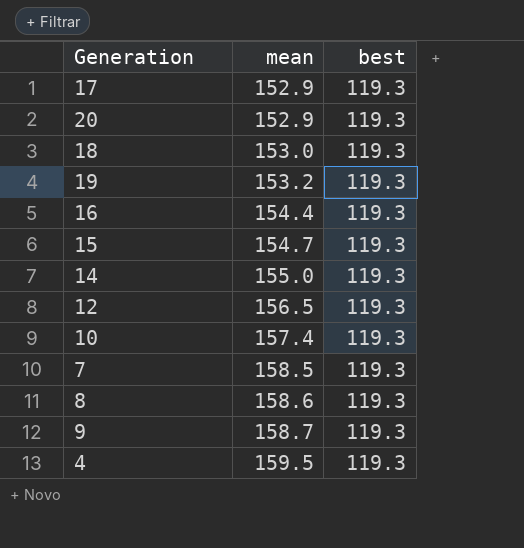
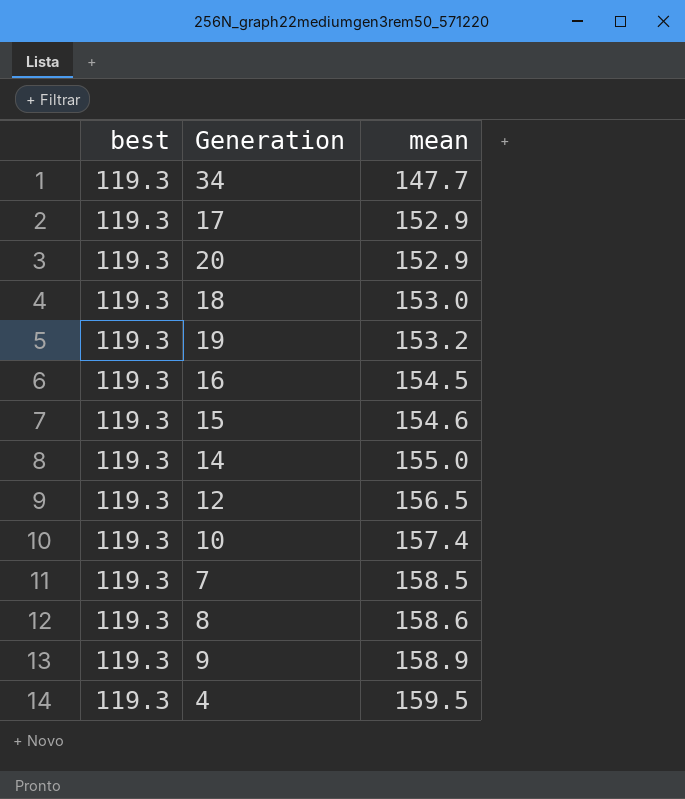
column best | position: 3 -> 1
row 34: none -> 119.3 | 147.7
16 | mean: 154.4 -> 154.5
15 | mean: 154.7 -> 154.6
9 | mean: 158.7 -> 158.9

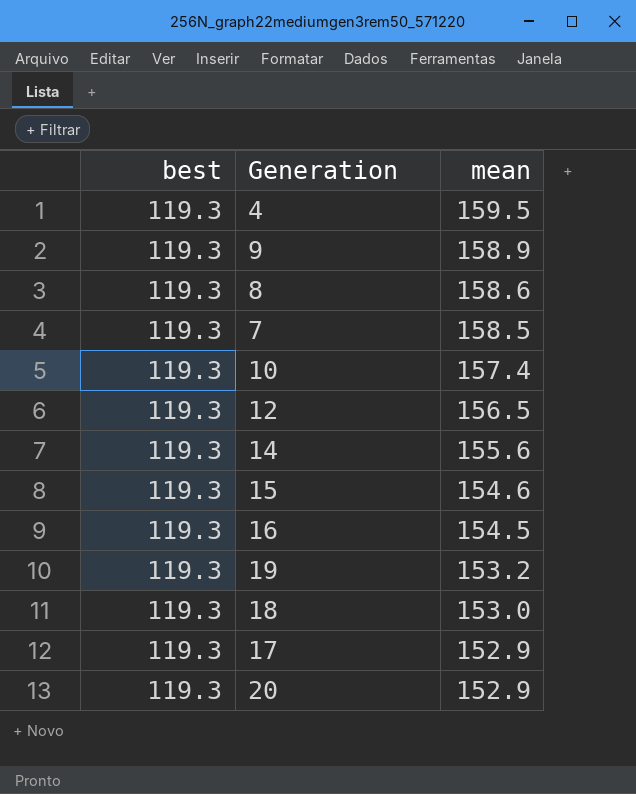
row order: mean ascending -> mean descending
row 34: 119.3 | 147.7 -> none
14 | mean: 155.0 -> 155.6

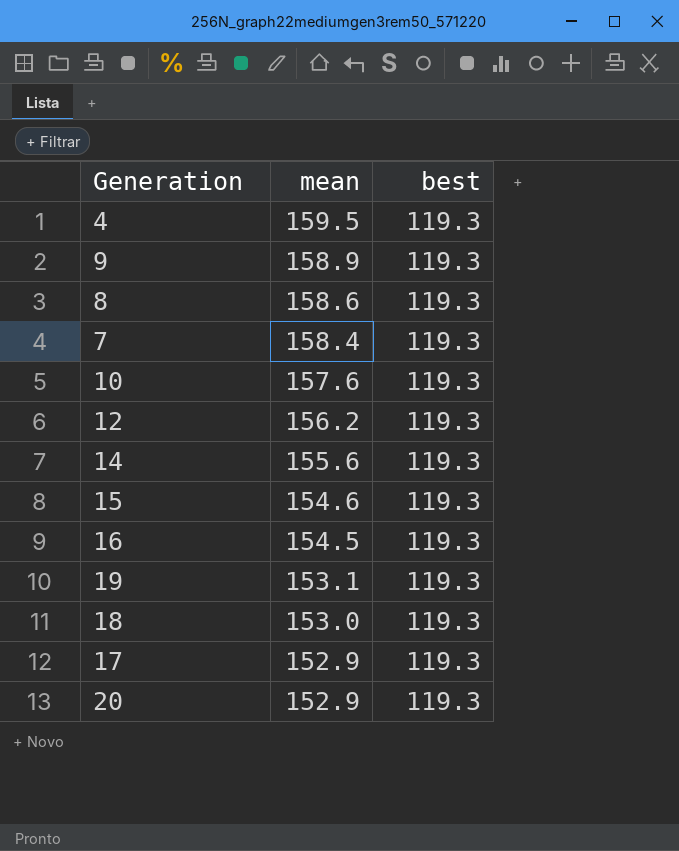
column best | position: 1 -> 3
7 | mean: 158.5 -> 158.4
10 | mean: 157.4 -> 157.6
12 | mean: 156.5 -> 156.2
19 | mean: 153.2 -> 153.1

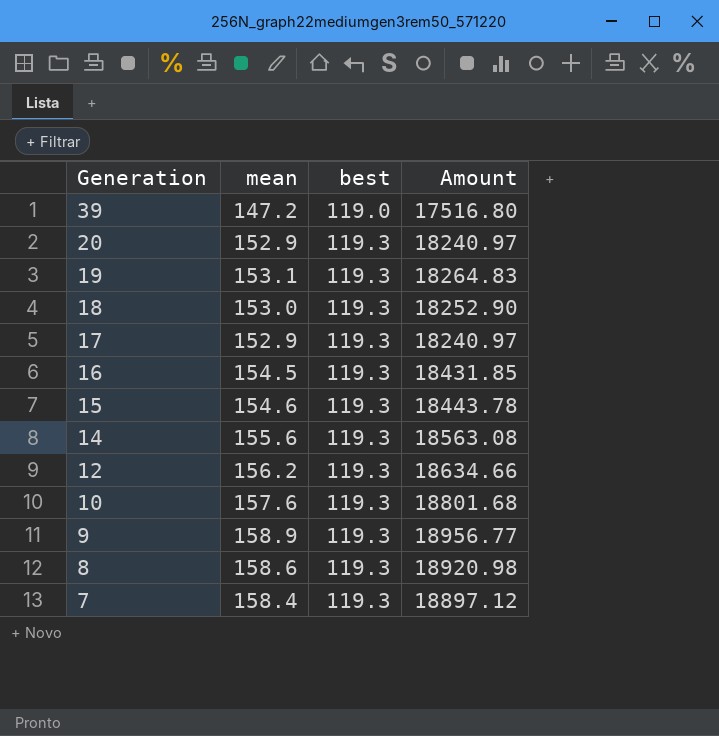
row order: mean descending -> Generation descending
column Amount | formula: none -> [mean] * [best]
row 4: 159.5 | 119.3 -> none
row 39: none -> 147.2 | 119.0 | 17516.80

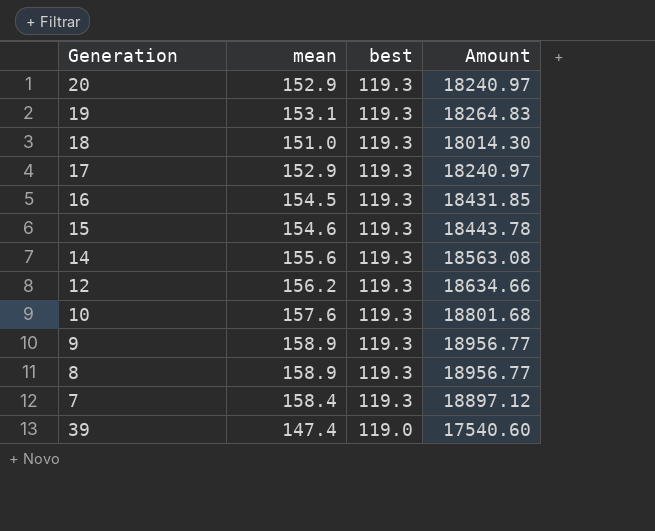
row order: Generation descending -> best descending
18 | mean: 153.0 -> 151.0
18 | Amount: 18252.90 -> 18014.30
8 | mean: 158.6 -> 158.9
8 | Amount: 18920.98 -> 18956.77
39 | mean: 147.2 -> 147.4
39 | Amount: 17516.80 -> 17540.60

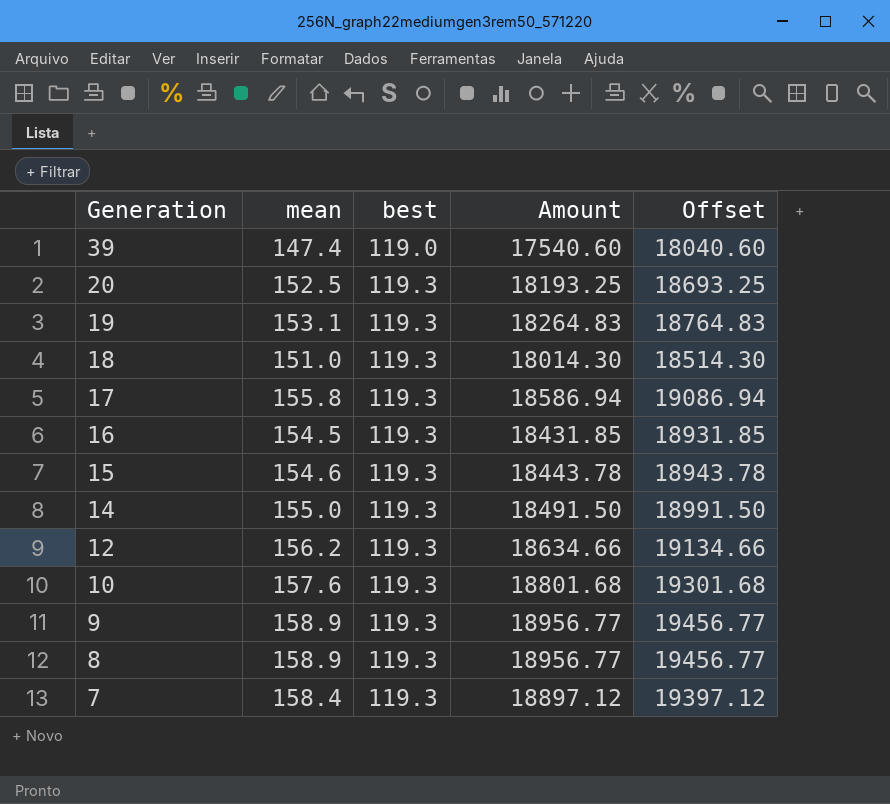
row order: best descending -> Generation descending
column Offset | formula: none -> [Amount] + 500
20 | mean: 152.9 -> 152.5
20 | Amount: 18240.97 -> 18193.25
17 | mean: 152.9 -> 155.8
17 | Amount: 18240.97 -> 18586.94
14 | mean: 155.6 -> 155.0
14 | Amount: 18563.08 -> 18491.50

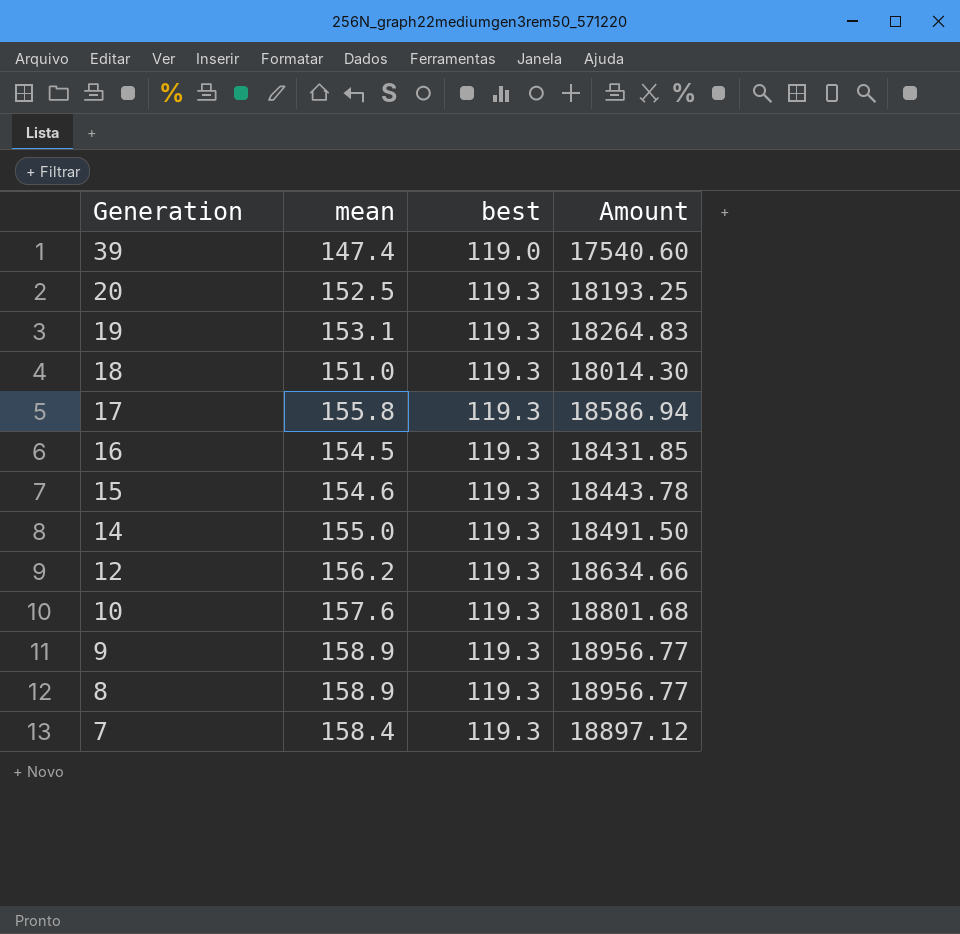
column Offset | formula: [Amount] + 500 -> none

